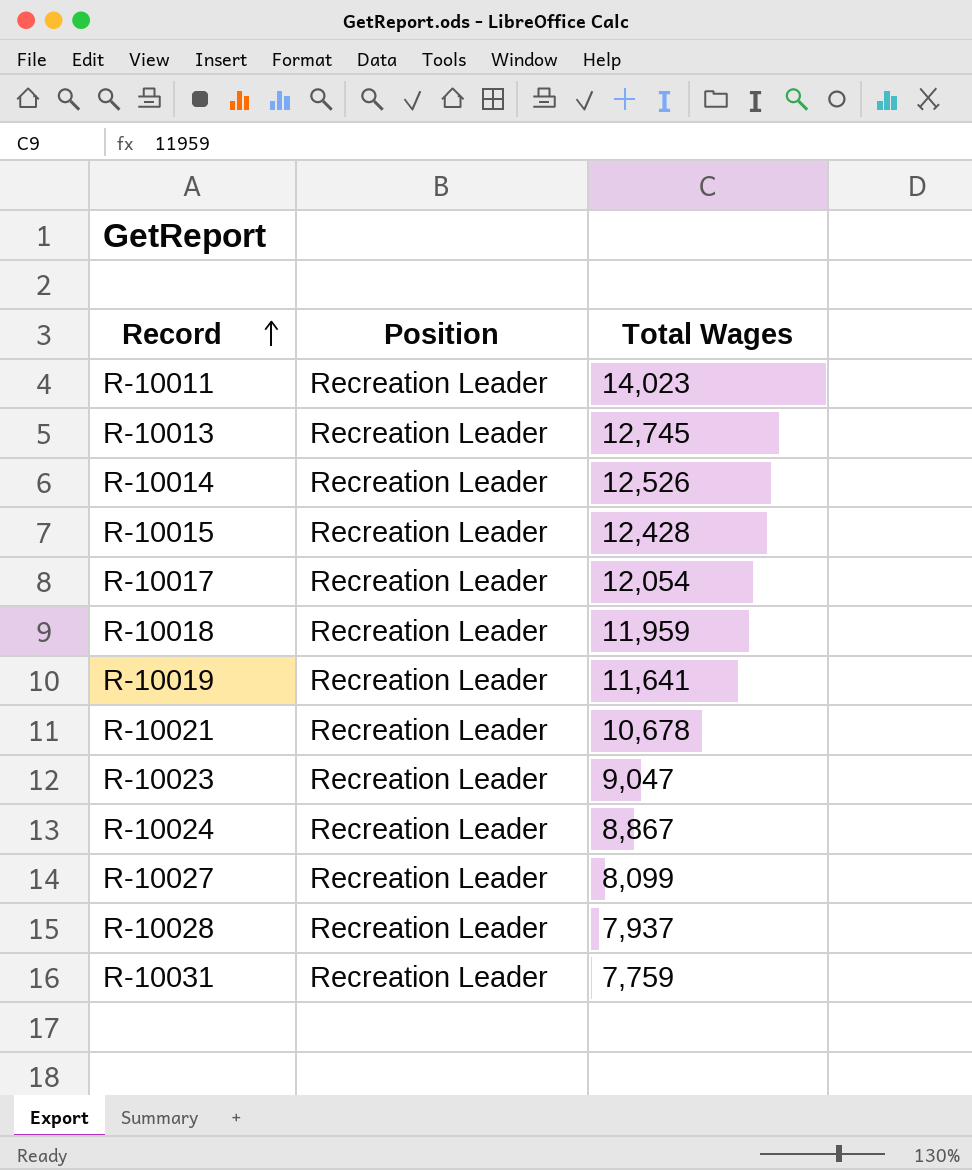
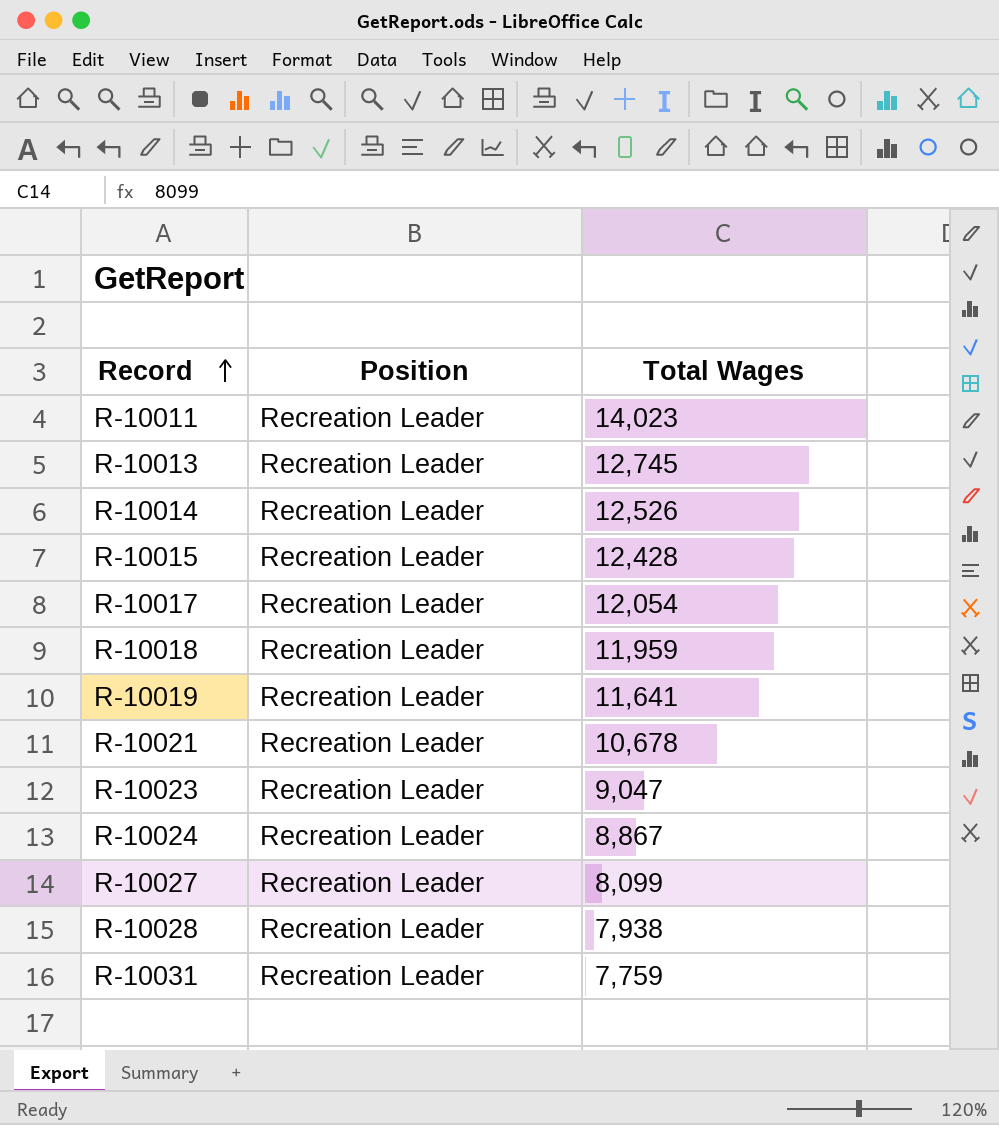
R-10028 | Total Wages: 7,937 -> 7,938

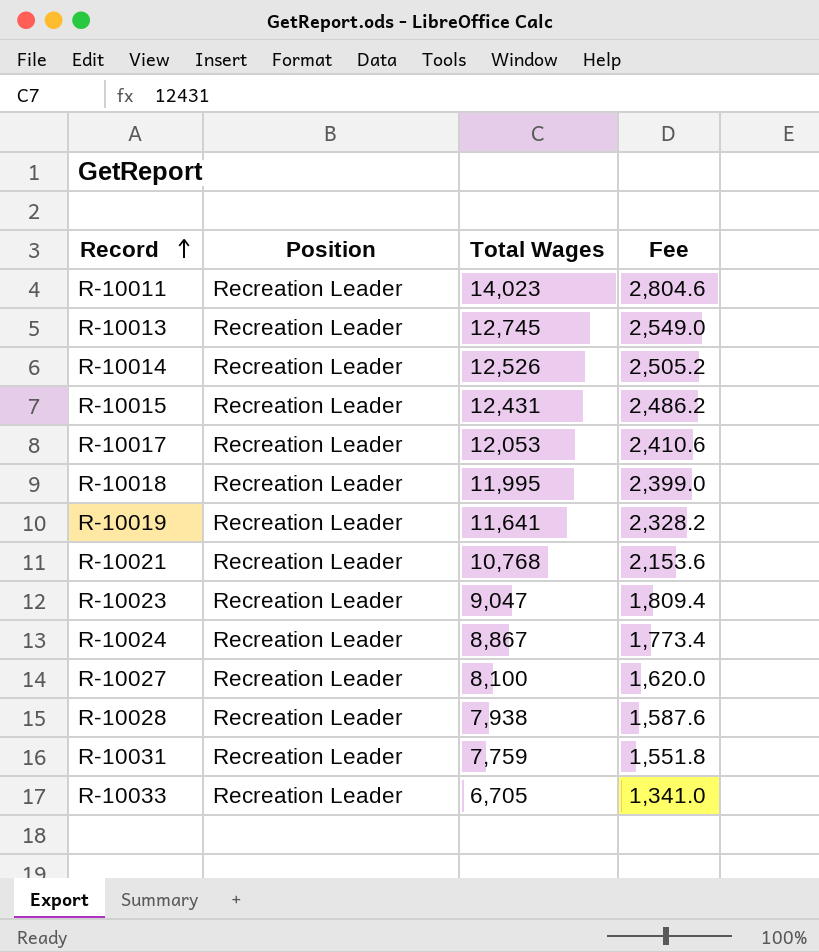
column Fee | formula: none -> [Total Wages] * 0.2
R-10015 | Total Wages: 12,428 -> 12,431
R-10017 | Total Wages: 12,054 -> 12,053
R-10018 | Total Wages: 11,959 -> 11,995
R-10021 | Total Wages: 10,678 -> 10,768
R-10027 | Total Wages: 8,099 -> 8,100
row R-10033: none -> Recreation Leader | 6,705 | 1,341.0

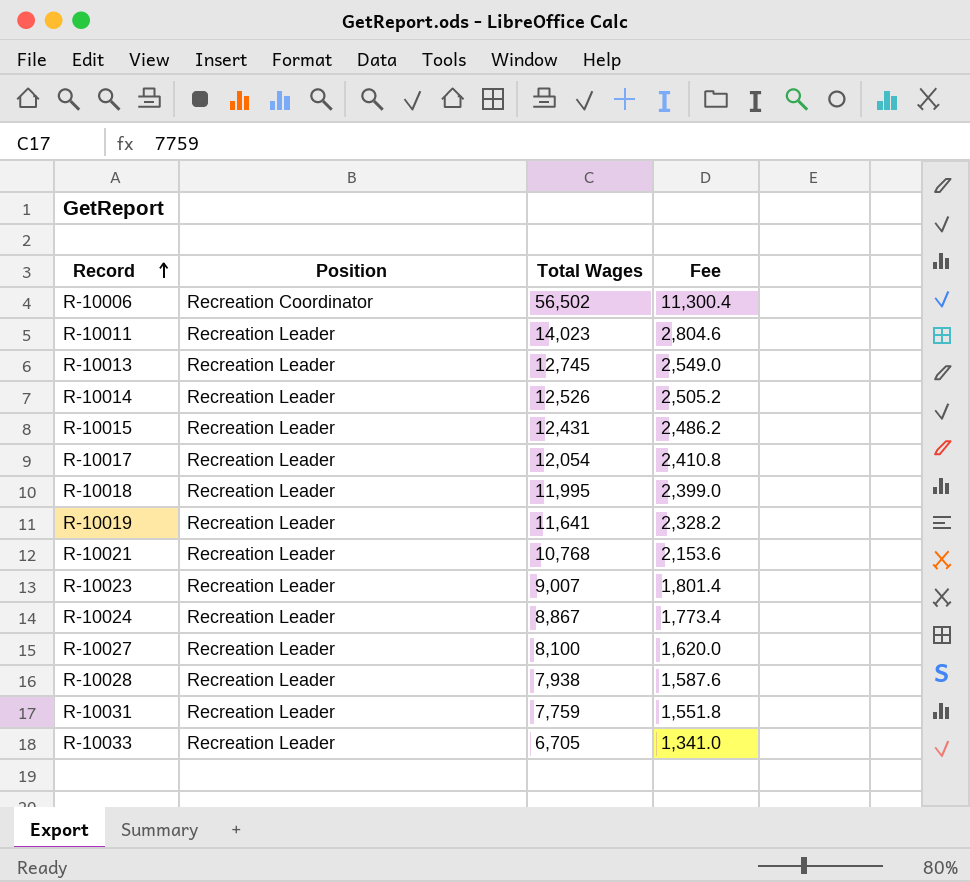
row R-10006: none -> Recreation Coordinator | 56,502 | 11,300.4
R-10017 | Total Wages: 12,053 -> 12,054
R-10017 | Fee: 2,410.6 -> 2,410.8
R-10023 | Total Wages: 9,047 -> 9,007
R-10023 | Fee: 1,809.4 -> 1,801.4

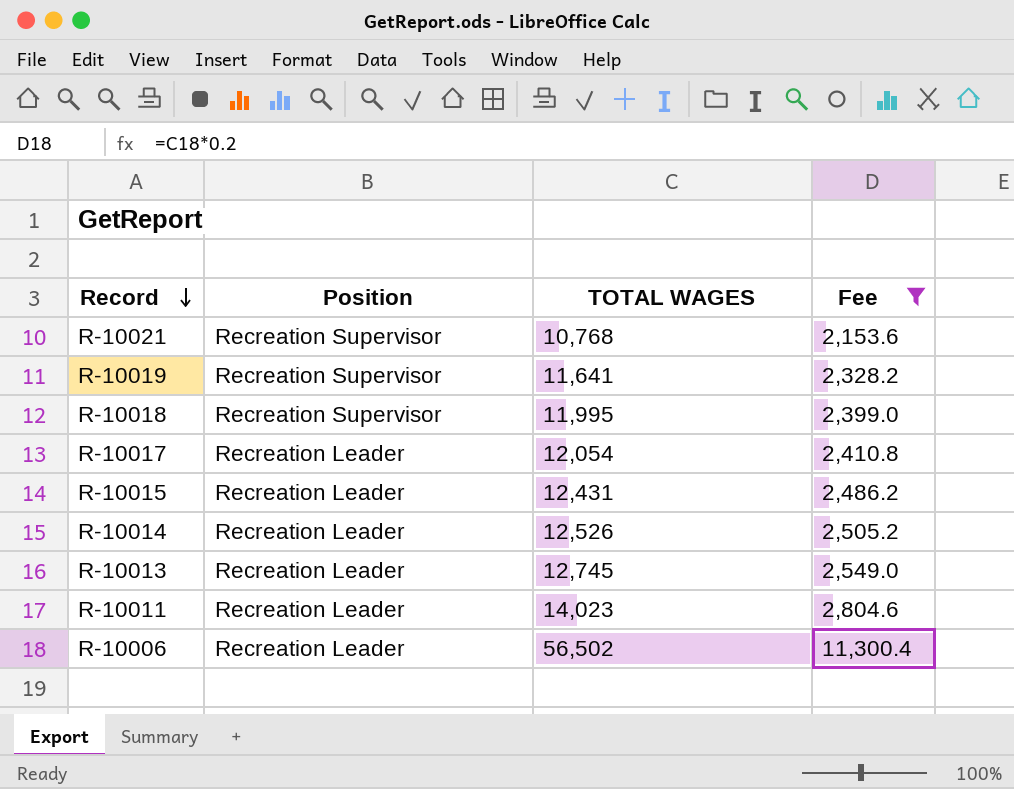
filter: none -> Fee >= 2,153.6
row order: Record ascending -> Record descending
column name: Total Wages -> TOTAL WAGES
R-10021 | Position: Recreation Leader -> Recreation Supervisor
R-10019 | Position: Recreation Leader -> Recreation Supervisor
R-10018 | Position: Recreation Leader -> Recreation Supervisor
R-10006 | Position: Recreation Coordinator -> Recreation Leader

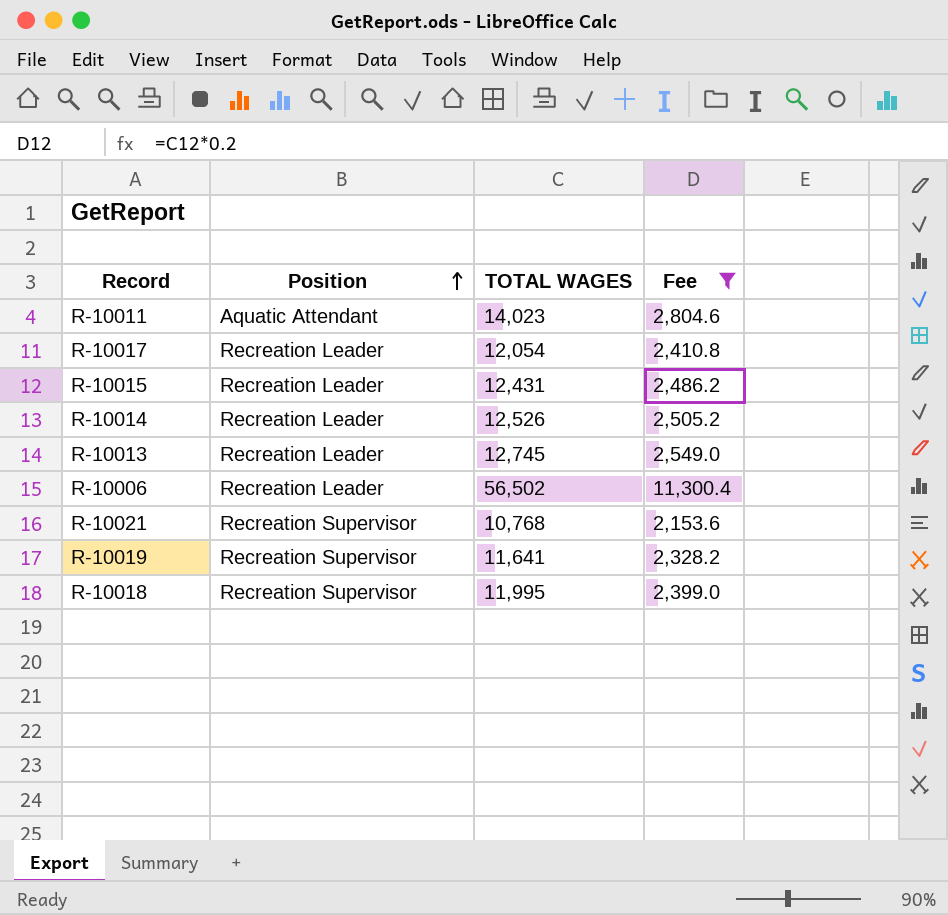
row order: Record descending -> Position ascending
R-10011 | Position: Recreation Leader -> Aquatic Attendant

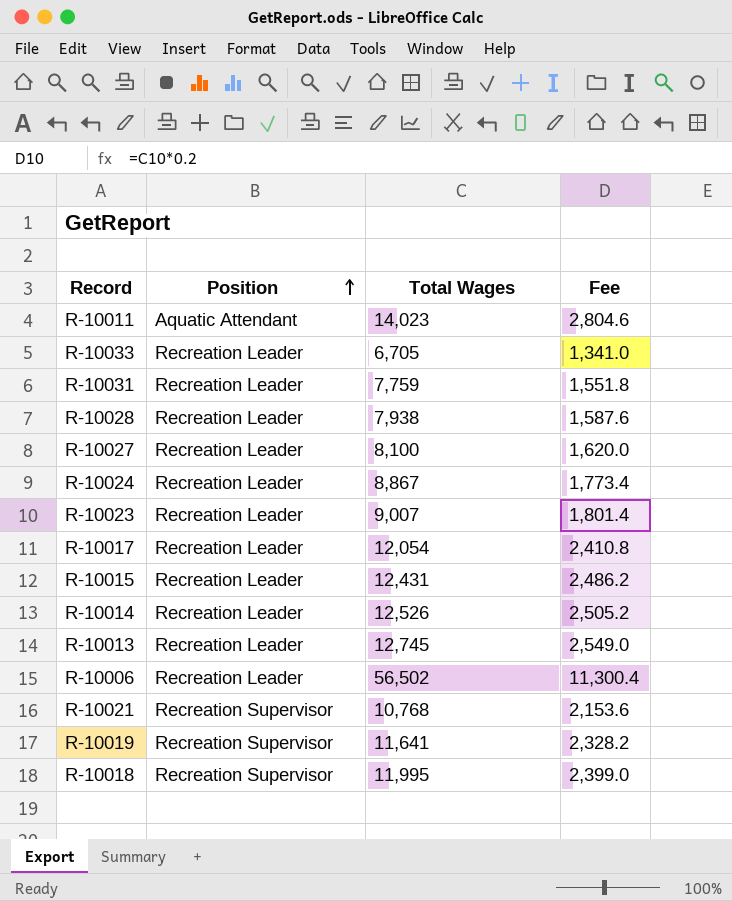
filter: Fee >= 2,153.6 -> none
column name: TOTAL WAGES -> Total Wages

